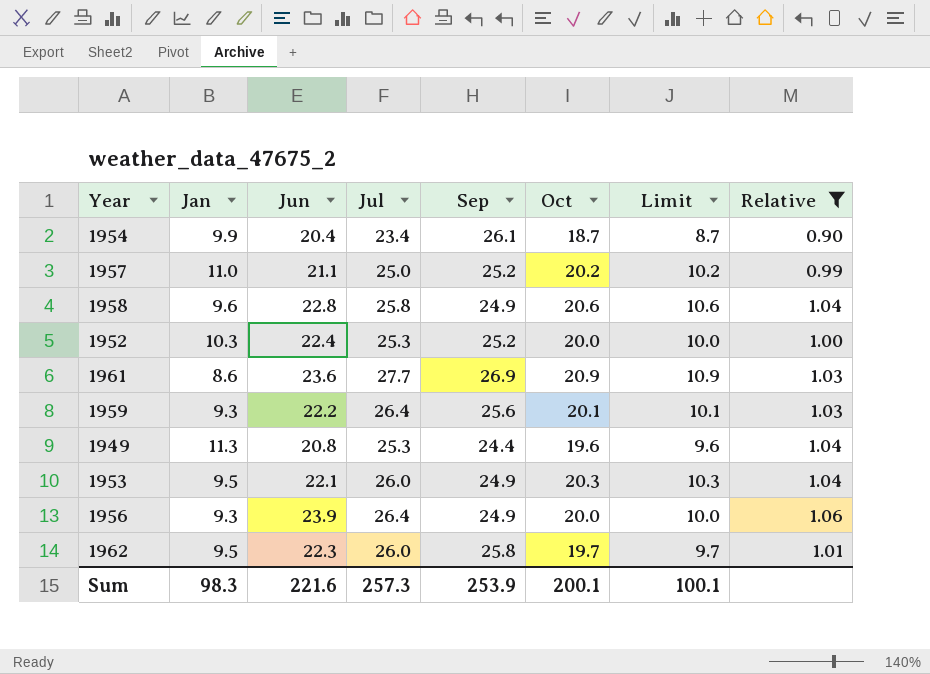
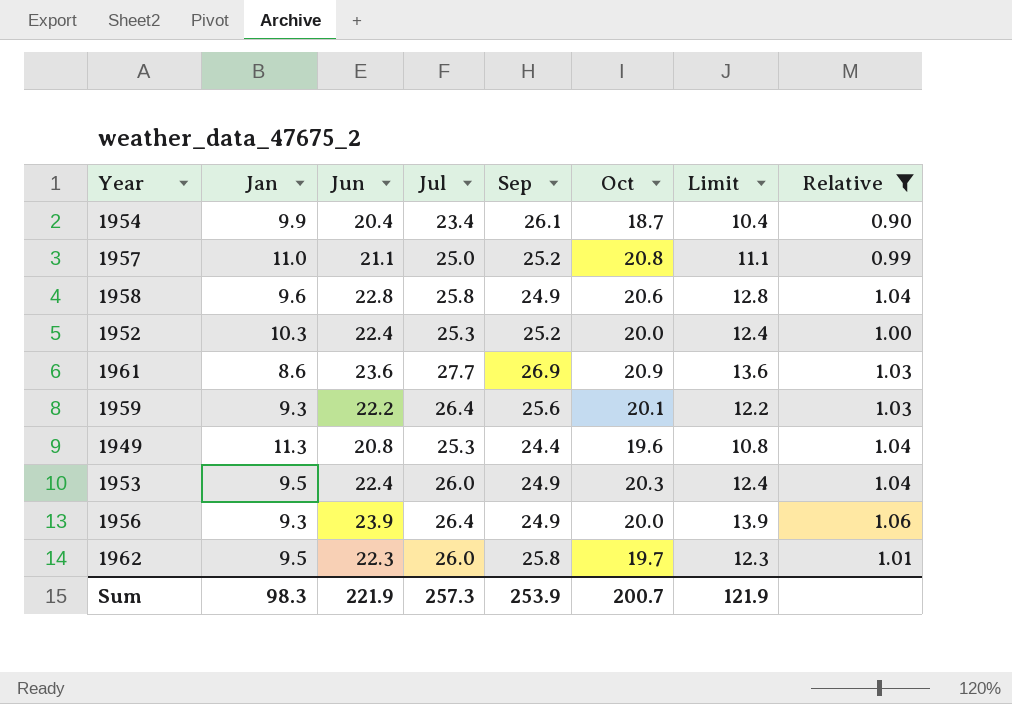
column Limit | formula: [Oct] - 10 -> [Jun] - 10
1957 | Oct: 20.2 -> 20.8
1953 | Jun: 22.1 -> 22.4
Sum | Jun: 221.6 -> 221.9
Sum | Oct: 200.1 -> 200.7
Sum | Limit: 100.1 -> 121.9

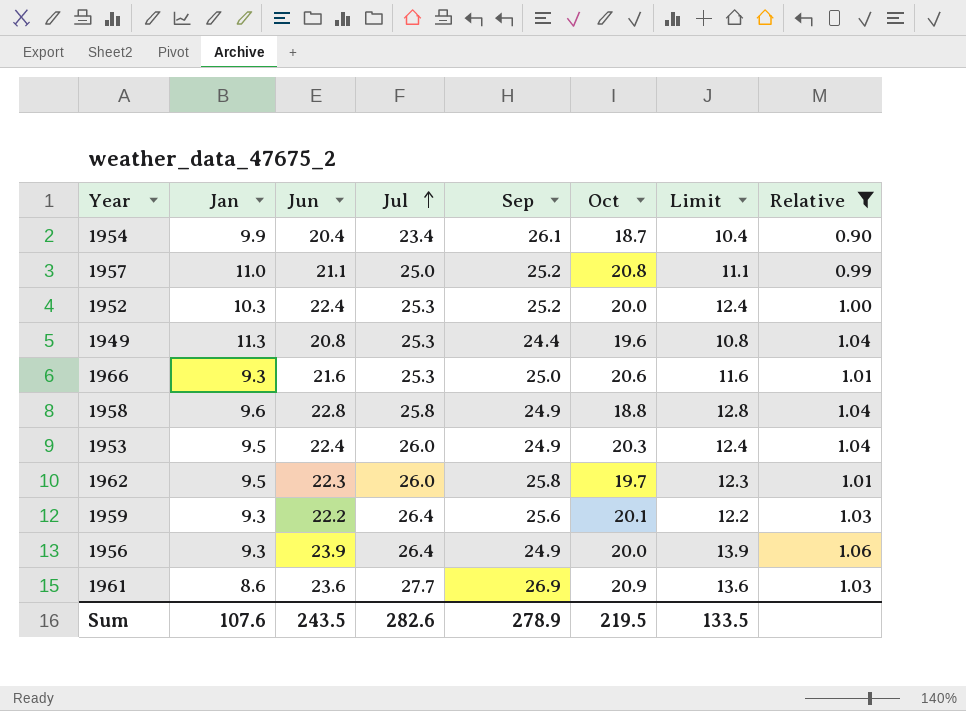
row order: none -> Jul ascending
row 1966: none -> 9.3 | 21.6 | 25.3 | 25.0 | 20.6 | 11.6 | 1.01
1958 | Oct: 20.6 -> 18.8
Sum | Jan: 98.3 -> 107.6
Sum | Jun: 221.9 -> 243.5
Sum | Jul: 257.3 -> 282.6
Sum | Sep: 253.9 -> 278.9
Sum | Oct: 200.7 -> 219.5
Sum | Limit: 121.9 -> 133.5

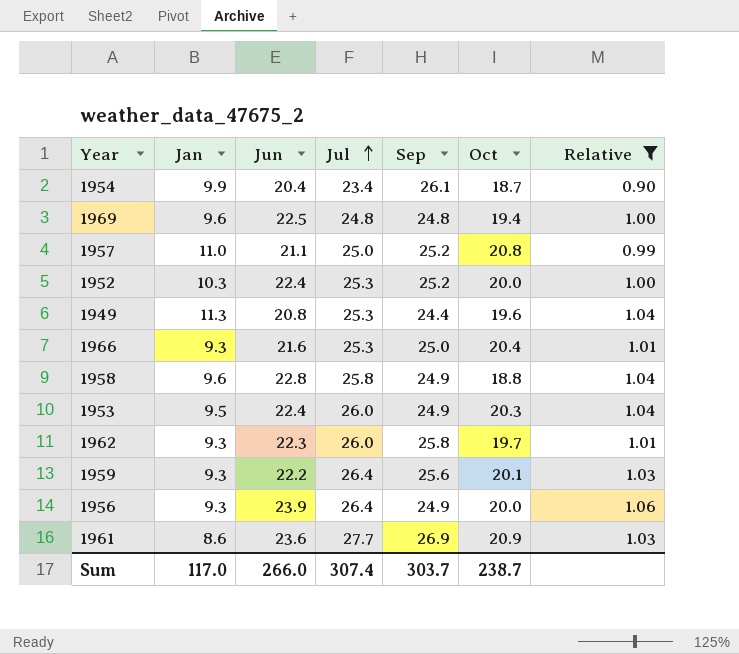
column Limit | formula: [Jun] - 10 -> none
row 1969: none -> 9.6 | 22.5 | 24.8 | 24.8 | 19.4 | 1.00
1966 | Oct: 20.6 -> 20.4
1962 | Jan: 9.5 -> 9.3
Sum | Jan: 107.6 -> 117.0
Sum | Jun: 243.5 -> 266.0
Sum | Jul: 282.6 -> 307.4
Sum | Sep: 278.9 -> 303.7
Sum | Oct: 219.5 -> 238.7

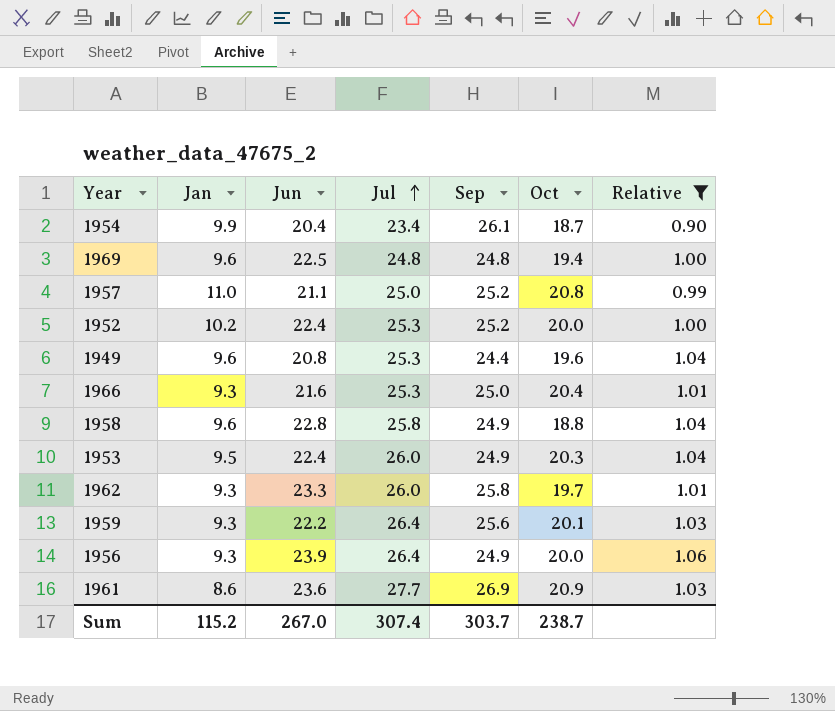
1952 | Jan: 10.3 -> 10.2
1949 | Jan: 11.3 -> 9.6
1962 | Jun: 22.3 -> 23.3
Sum | Jan: 117.0 -> 115.2
Sum | Jun: 266.0 -> 267.0

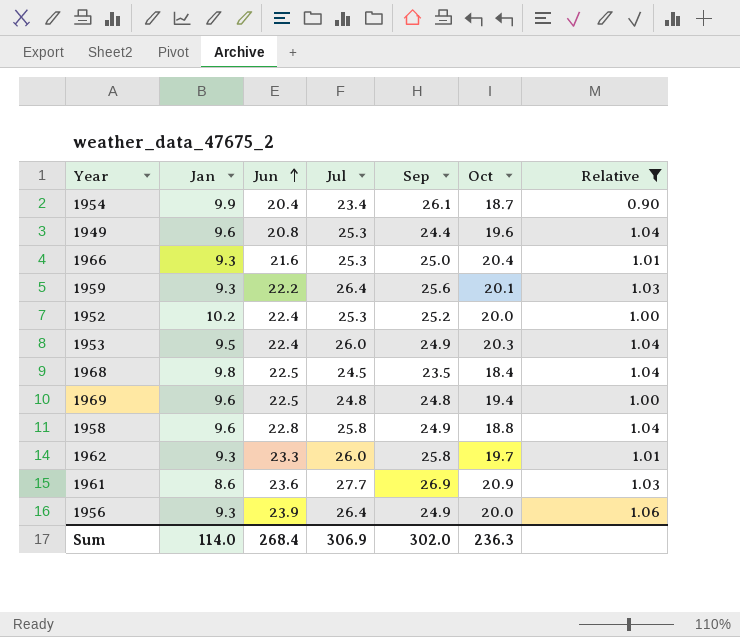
row order: Jul ascending -> Jun ascending
row 1957: 11.0 | 21.1 | 25.0 | 25.2 | 20.8 | 0.99 -> none
row 1968: none -> 9.8 | 22.5 | 24.5 | 23.5 | 18.4 | 1.04
Sum | Jan: 115.2 -> 114.0
Sum | Jun: 267.0 -> 268.4
Sum | Jul: 307.4 -> 306.9
Sum | Sep: 303.7 -> 302.0
Sum | Oct: 238.7 -> 236.3

